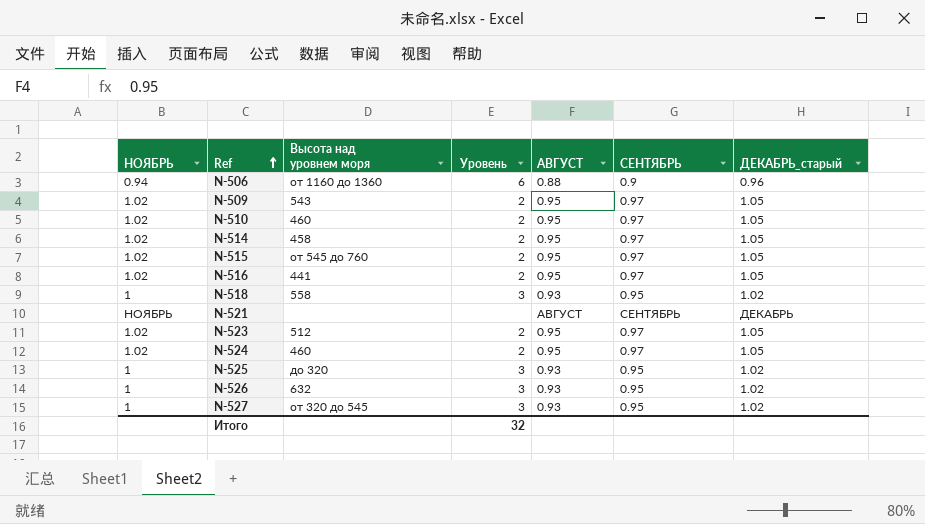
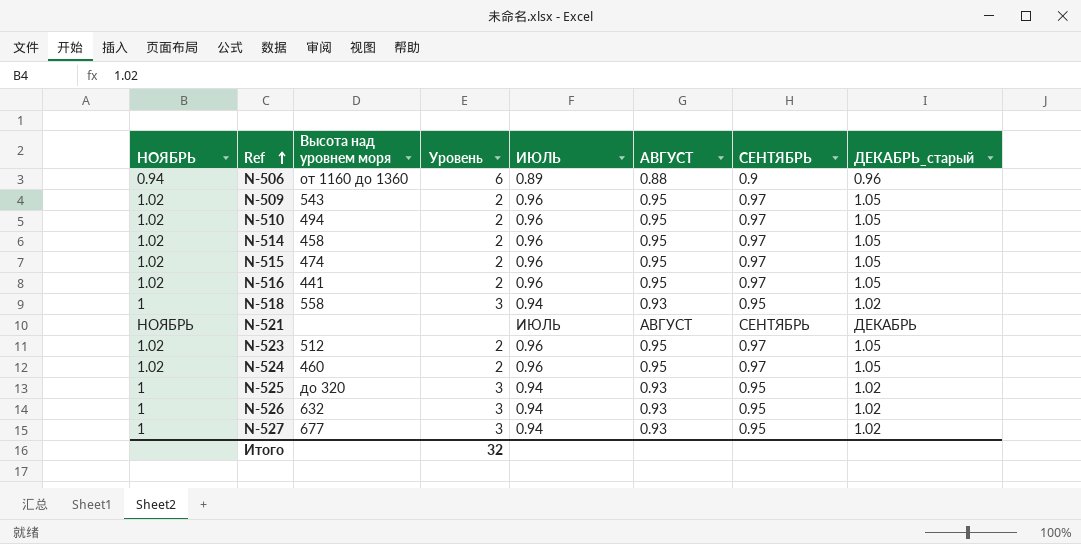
column ИЮЛЬ | position: none -> 5
N-510 | Высота над уровнем моря: 460 -> 494
N-515 | Высота над уровнем моря: от 545 до 760 -> 474
N-527 | Высота над уровнем моря: от 320 до 545 -> 677

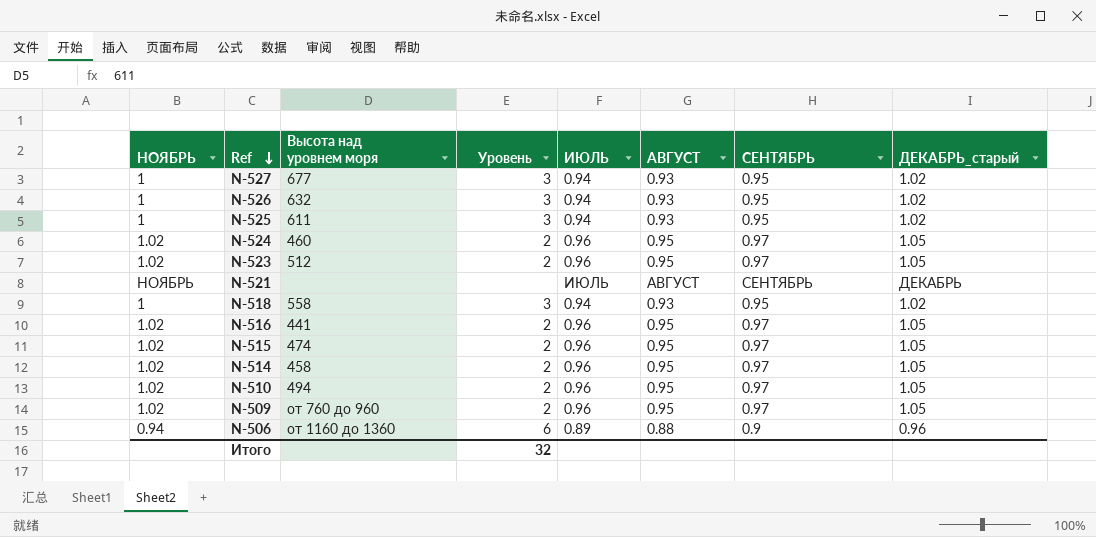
row order: Ref ascending -> Ref descending
N-525 | Высота над уровнем моря: до 320 -> 611
N-509 | Высота над уровнем моря: 543 -> от 760 до 960

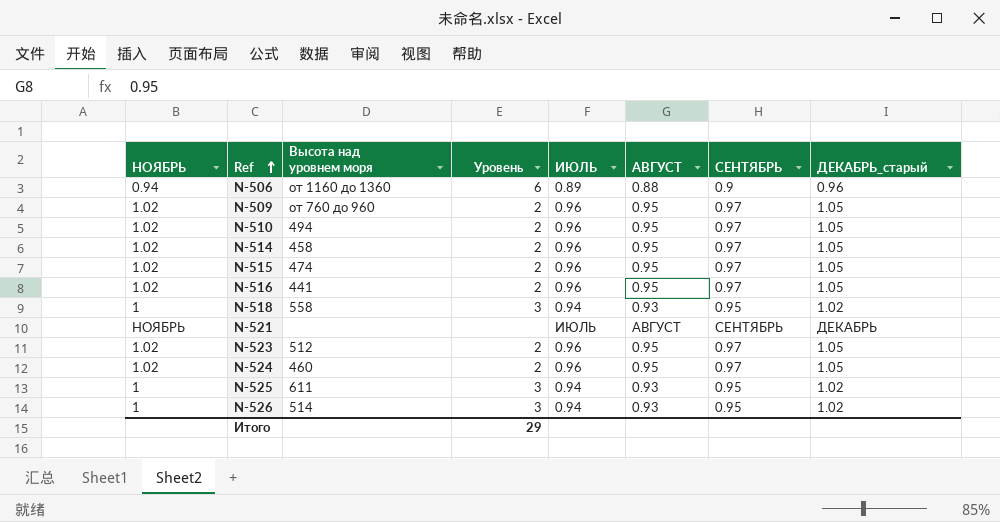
row order: Ref descending -> Ref ascending
row N-527: 1 | 677 | 3 | 0.94 | 0.93 | 0.95 | 1.02 -> none
N-526 | Высота над уровнем моря: 632 -> 514
Итого | Уровень: 32 -> 29

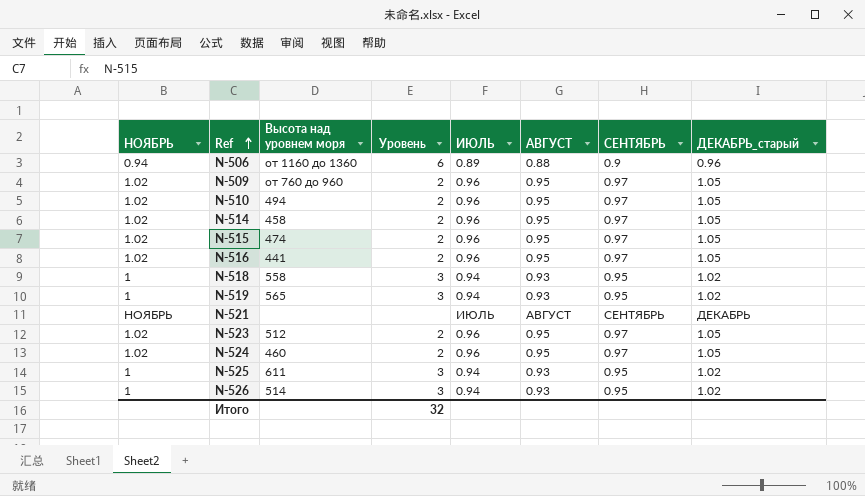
row N-519: none -> 1 | 565 | 3 | 0.94 | 0.93 | 0.95 | 1.02
Итого | Уровень: 29 -> 32

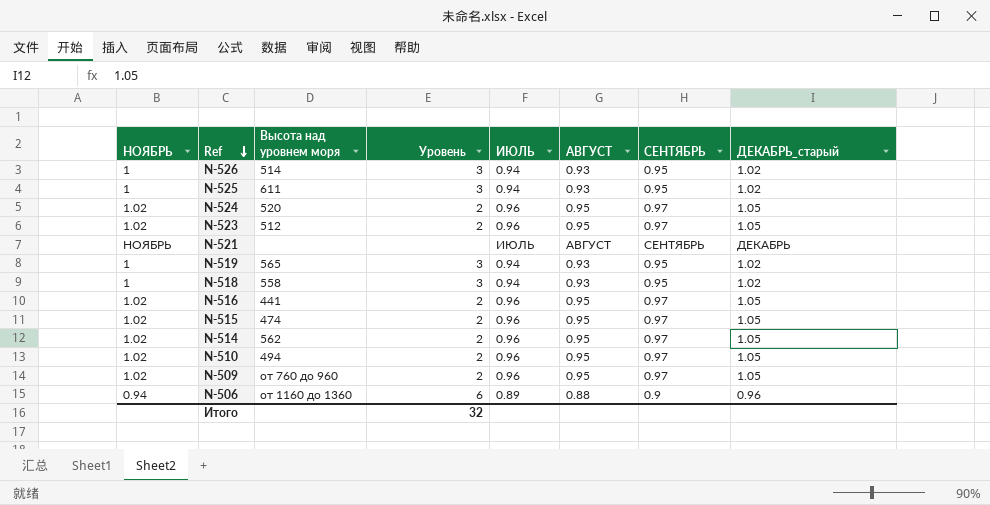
row order: Ref ascending -> Ref descending
N-524 | Высота над уровнем моря: 460 -> 520
N-514 | Высота над уровнем моря: 458 -> 562

